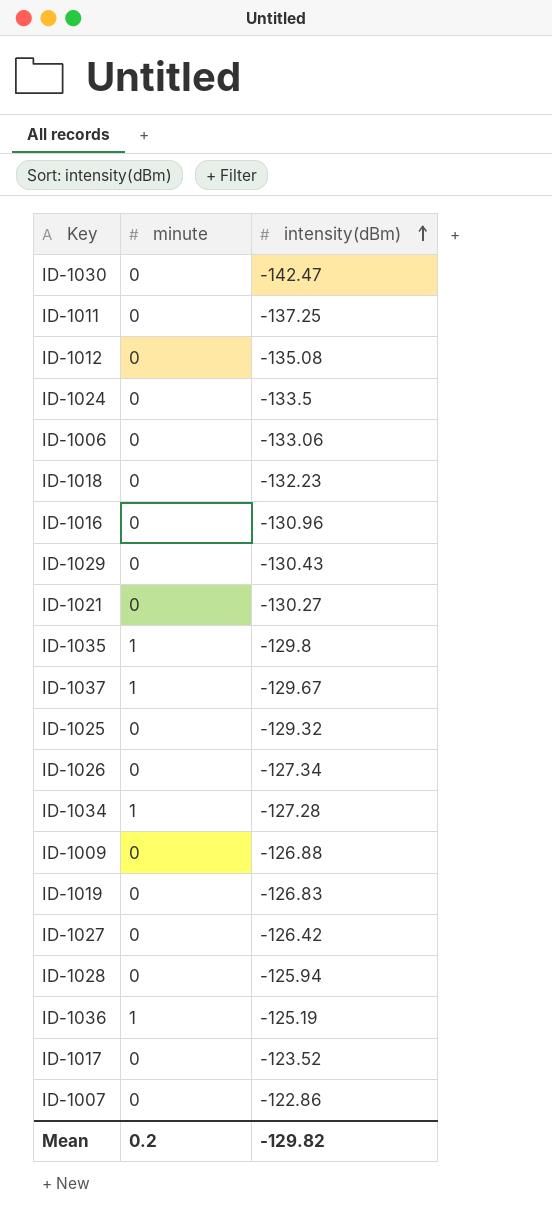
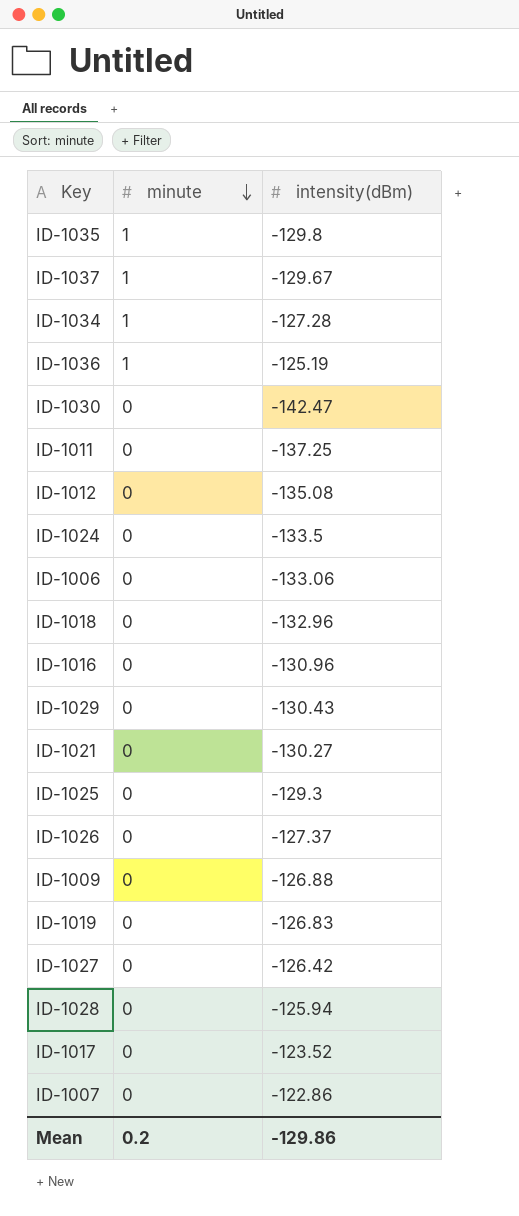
row order: intensity(dBm) ascending -> minute descending
ID-1018 | intensity(dBm): -132.23 -> -132.96
ID-1025 | intensity(dBm): -129.32 -> -129.3
ID-1026 | intensity(dBm): -127.34 -> -127.37
Mean | intensity(dBm): -129.82 -> -129.86

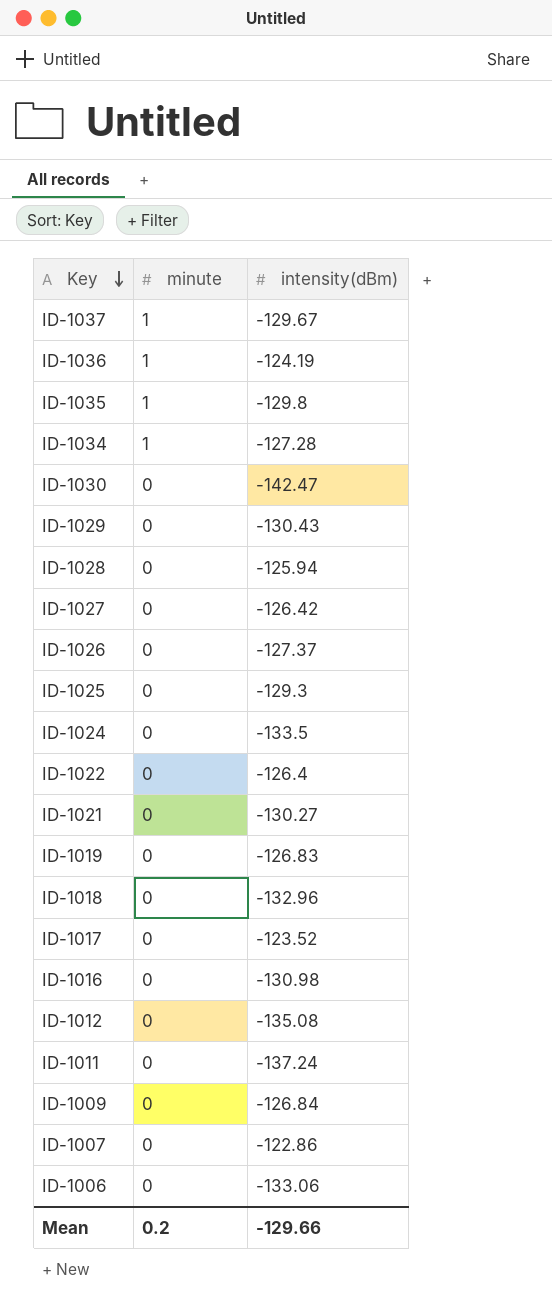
row order: minute descending -> Key descending
ID-1036 | intensity(dBm): -125.19 -> -124.19
row ID-1022: none -> 0 | -126.4
ID-1016 | intensity(dBm): -130.96 -> -130.98
ID-1011 | intensity(dBm): -137.25 -> -137.24
ID-1009 | intensity(dBm): -126.88 -> -126.84
Mean | intensity(dBm): -129.86 -> -129.66

